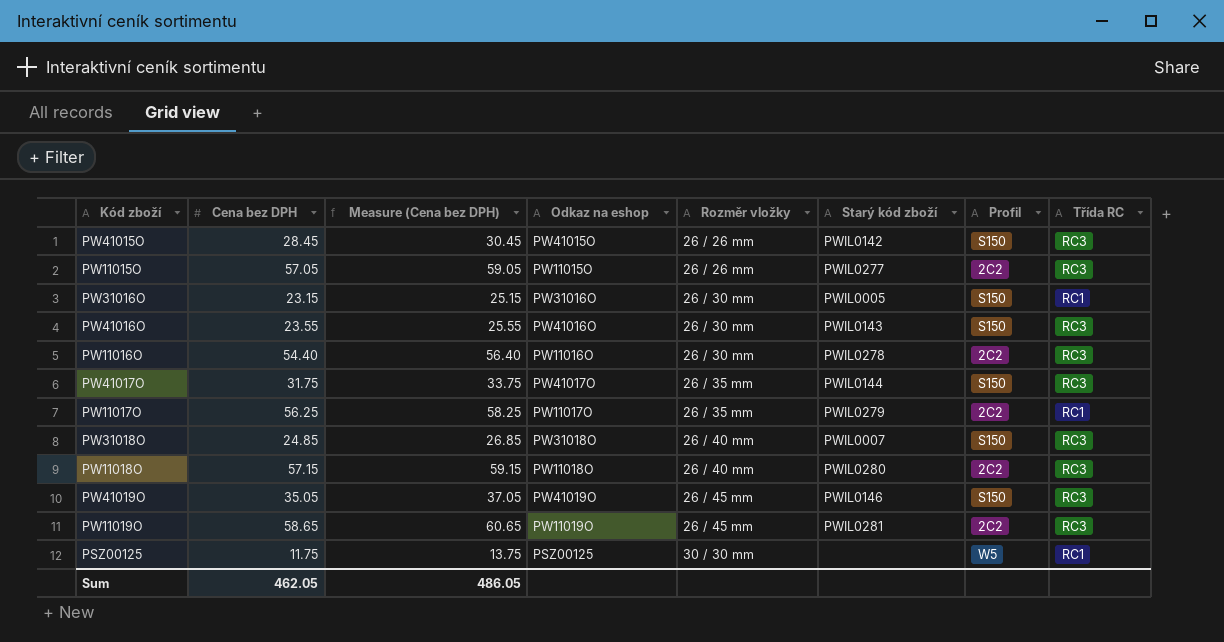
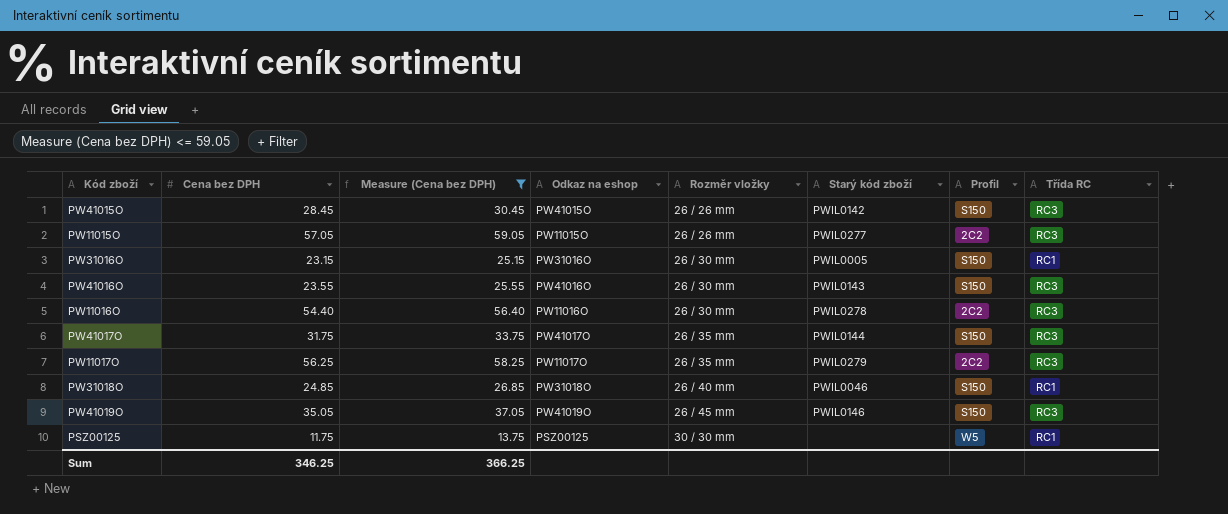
filter: none -> Measure (Cena bez DPH) <= 59.05
PW11017O | Třída RC: RC1 -> RC3
PW31018O | Starý kód zboží: PWIL0007 -> PWIL0046
PW31018O | Třída RC: RC3 -> RC1
Sum | Cena bez DPH: 462.05 -> 346.25
Sum | Measure (Cena bez DPH): 486.05 -> 366.25

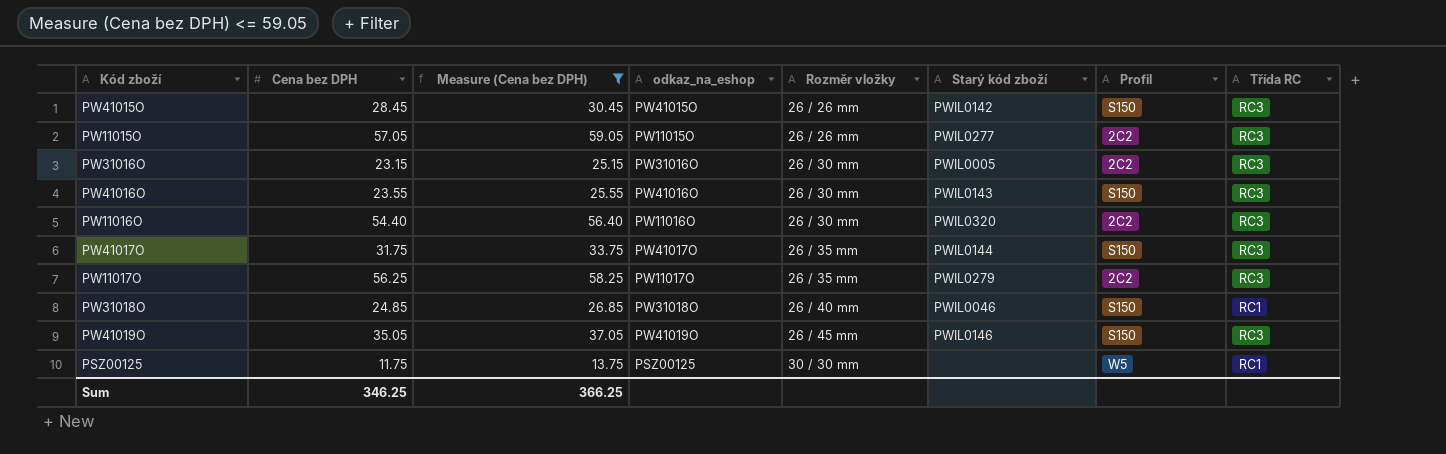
column name: Odkaz na eshop -> odkaz_na_eshop
PW31016O | Profil: S150 -> 2C2
PW31016O | Třída RC: RC1 -> RC3
PW11016O | Starý kód zboží: PWIL0278 -> PWIL0320

